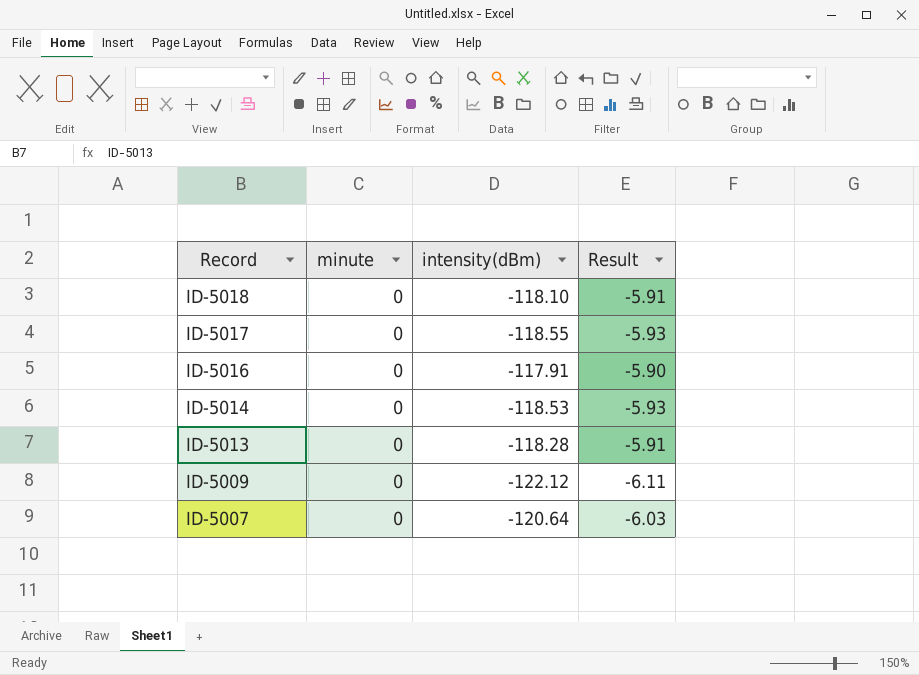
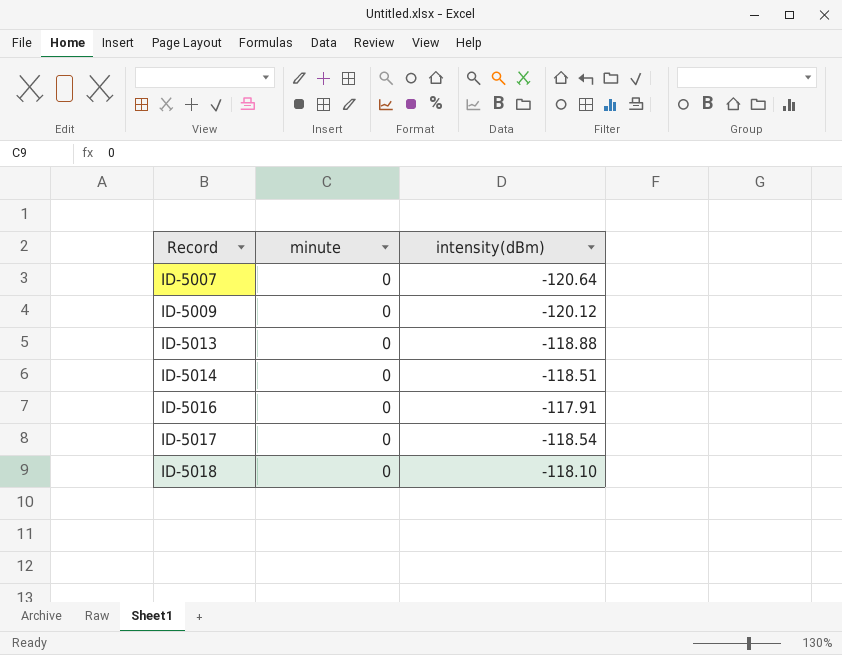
row order: Record descending -> Record ascending
column Result | formula: [intensity(dBm)] * 0.05 -> none
ID-5009 | intensity(dBm): -122.12 -> -120.12
ID-5013 | intensity(dBm): -118.28 -> -118.88
ID-5014 | intensity(dBm): -118.53 -> -118.51
ID-5017 | intensity(dBm): -118.55 -> -118.54

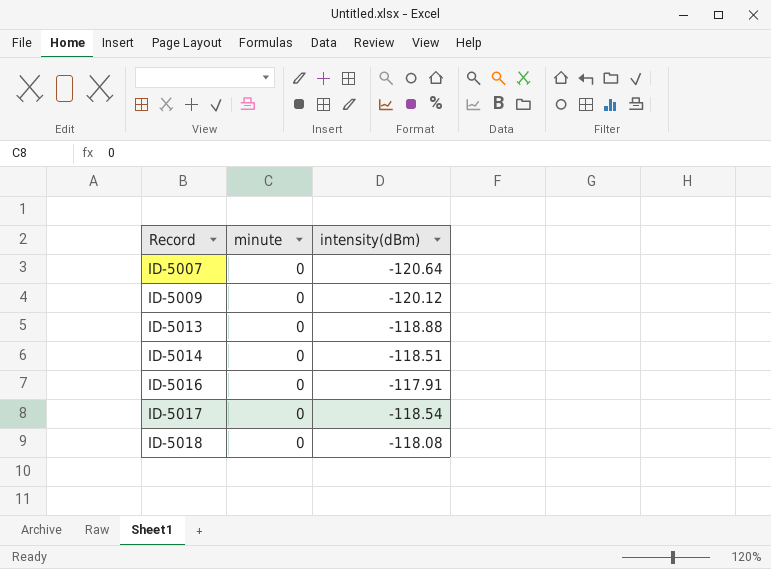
ID-5018 | intensity(dBm): -118.10 -> -118.08

